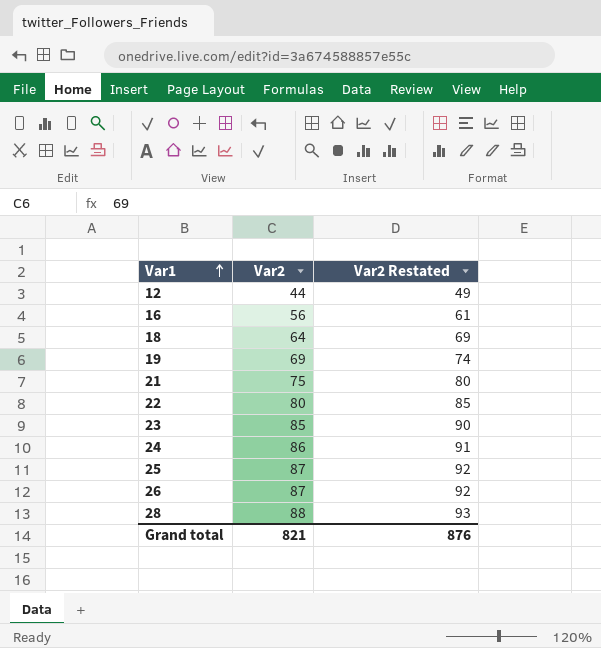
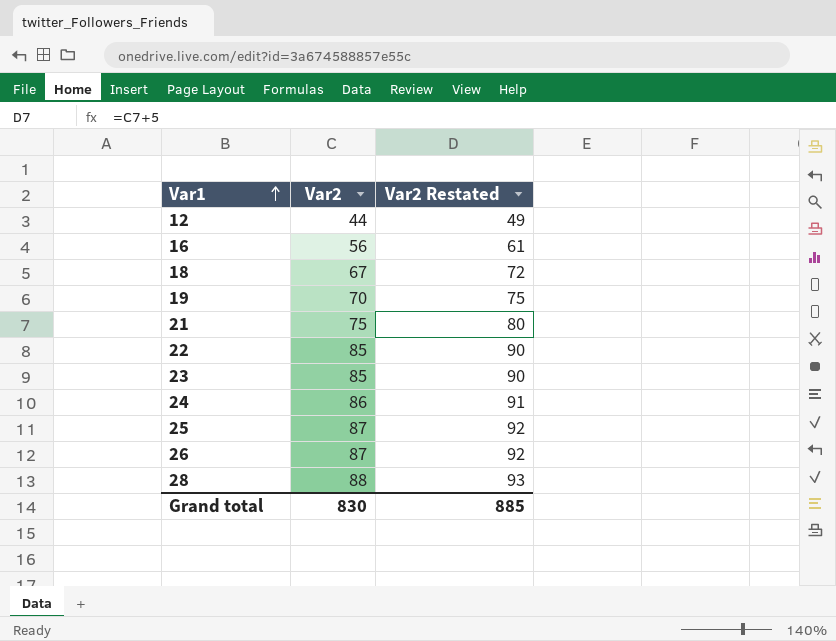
18 | Var2: 64 -> 67
18 | Var2 Restated: 69 -> 72
19 | Var2: 69 -> 70
19 | Var2 Restated: 74 -> 75
22 | Var2: 80 -> 85
22 | Var2 Restated: 85 -> 90
Grand total | Var2: 821 -> 830
Grand total | Var2 Restated: 876 -> 885

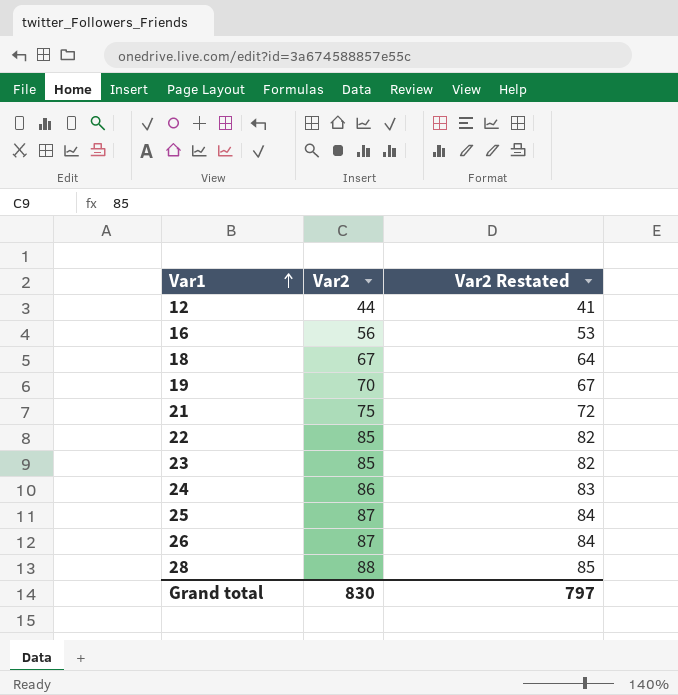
column Var2 Restated | formula: [Var2] + 5 -> [Var2] - 3
Grand total | Var2 Restated: 885 -> 797

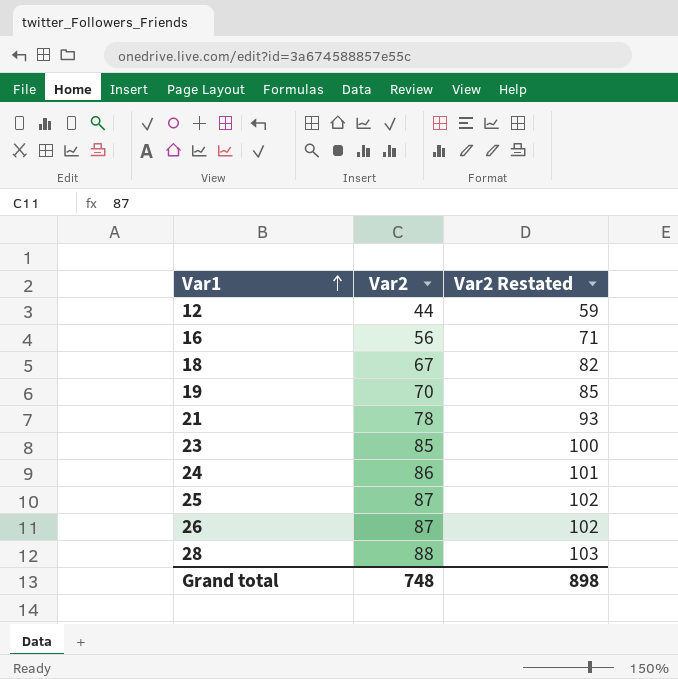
column Var2 Restated | formula: [Var2] - 3 -> [Var2] + 15
row 22: 85 | 82 -> none
21 | Var2: 75 -> 78
Grand total | Var2: 830 -> 748
Grand total | Var2 Restated: 797 -> 898

